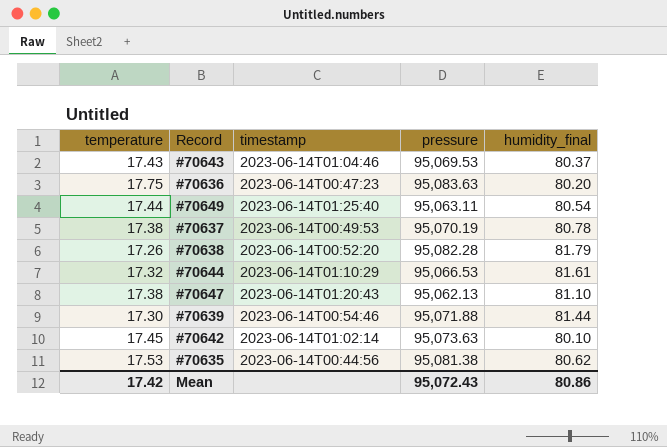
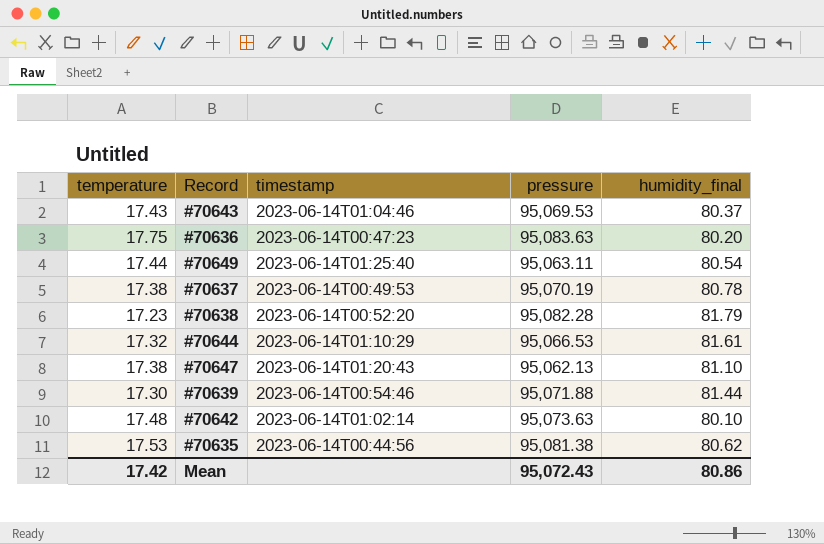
#70638 | temperature: 17.26 -> 17.23
#70642 | temperature: 17.45 -> 17.48

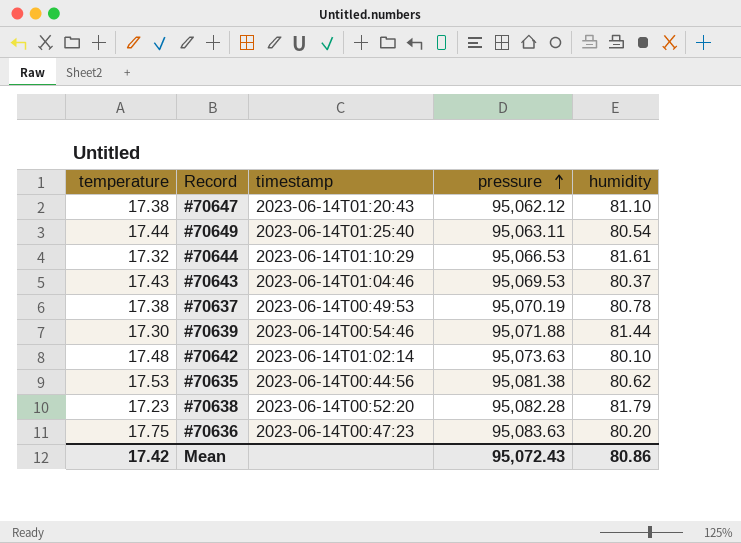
row order: none -> pressure ascending
column name: humidity_final -> humidity
#70647 | pressure: 95,062.13 -> 95,062.12

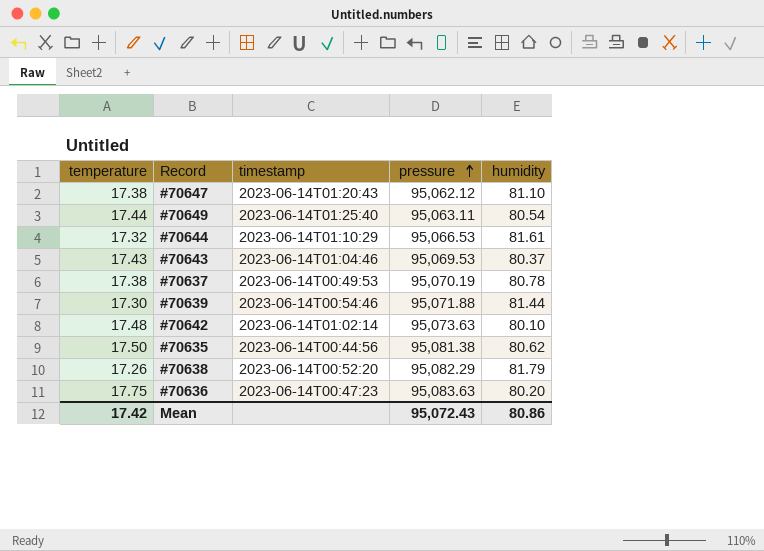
#70635 | temperature: 17.53 -> 17.50
#70638 | temperature: 17.23 -> 17.26
#70638 | pressure: 95,082.28 -> 95,082.29

